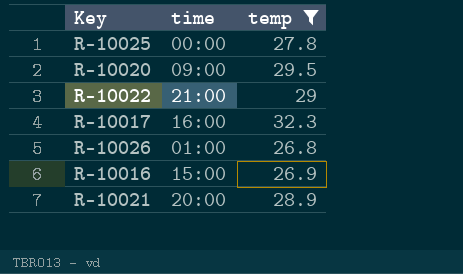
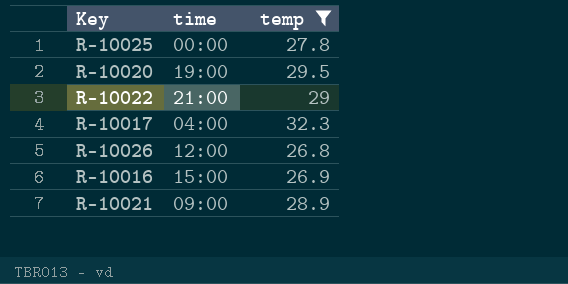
R-10020 | time: 09:00 -> 19:00
R-10017 | time: 16:00 -> 04:00
R-10026 | time: 01:00 -> 12:00
R-10021 | time: 20:00 -> 09:00

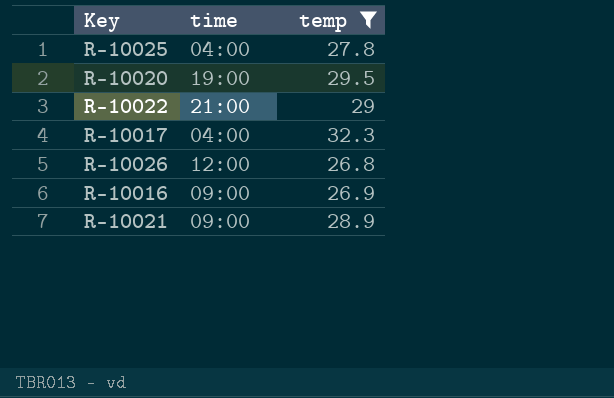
R-10025 | time: 00:00 -> 04:00
R-10016 | time: 15:00 -> 09:00

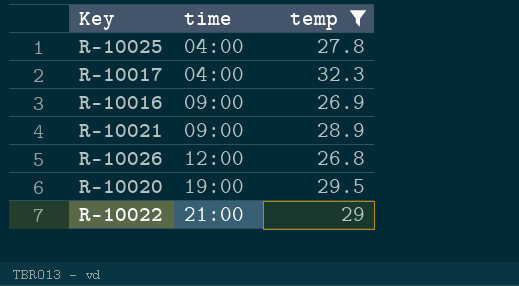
row order: none -> time ascending

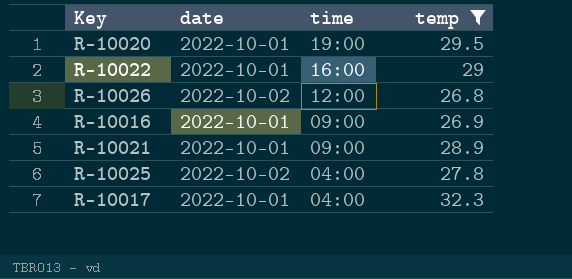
row order: time ascending -> time descending
column date | position: none -> 2
R-10022 | time: 21:00 -> 16:00

